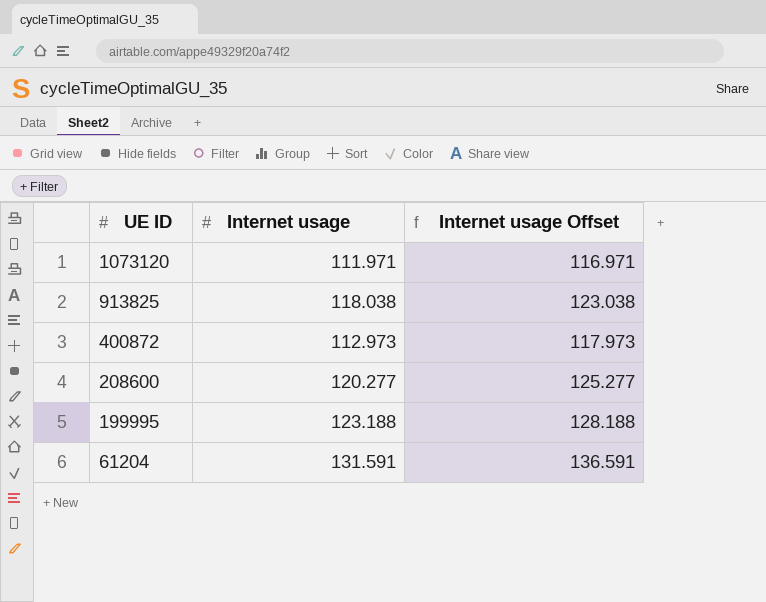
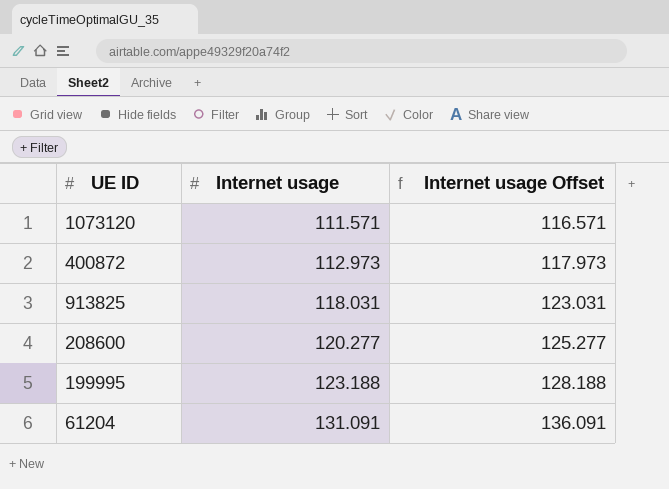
row order: UE ID descending -> Internet usage ascending
1073120 | Internet usage: 111.971 -> 111.571
1073120 | Internet usage Offset: 116.971 -> 116.571
913825 | Internet usage: 118.038 -> 118.031
913825 | Internet usage Offset: 123.038 -> 123.031
61204 | Internet usage: 131.591 -> 131.091
61204 | Internet usage Offset: 136.591 -> 136.091

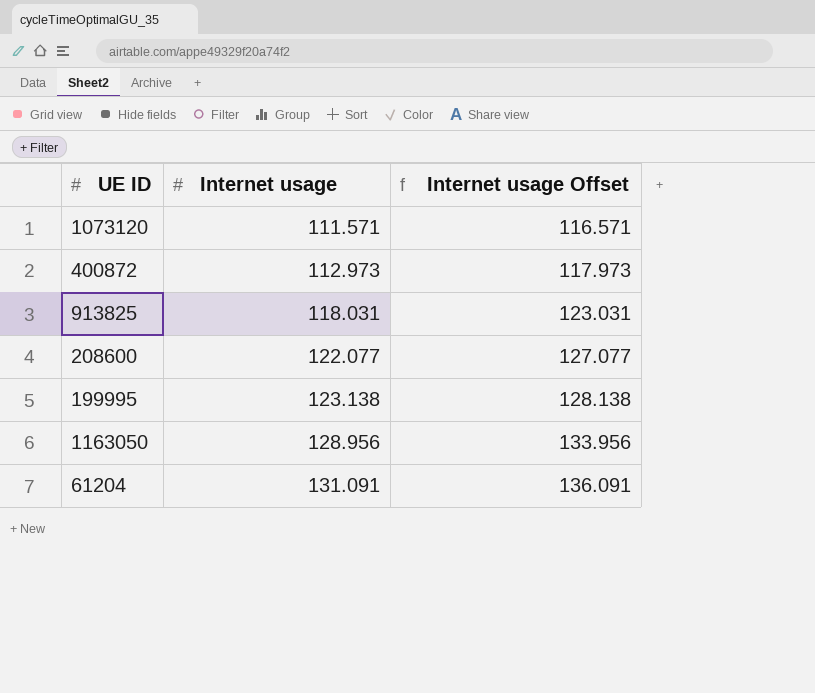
208600 | Internet usage: 120.277 -> 122.077
208600 | Internet usage Offset: 125.277 -> 127.077
199995 | Internet usage: 123.188 -> 123.138
199995 | Internet usage Offset: 128.188 -> 128.138
row 1163050: none -> 128.956 | 133.956

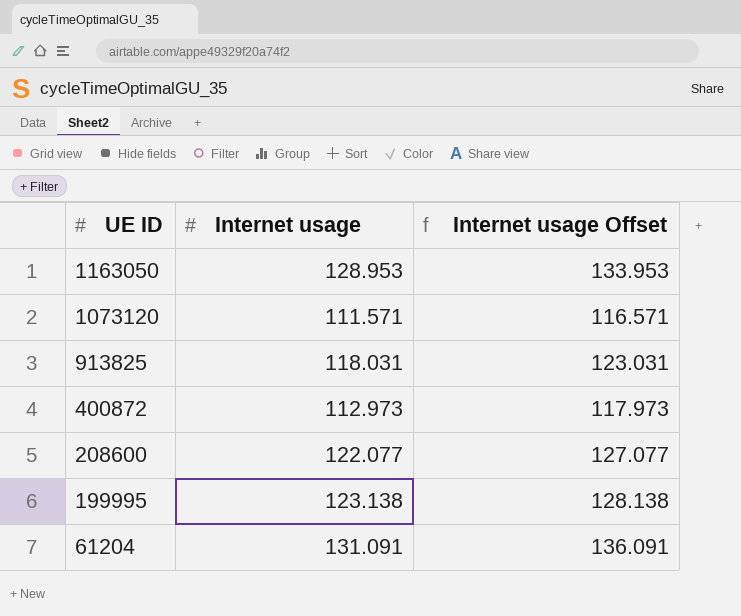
row order: Internet usage ascending -> UE ID descending
1163050 | Internet usage: 128.956 -> 128.953
1163050 | Internet usage Offset: 133.956 -> 133.953

